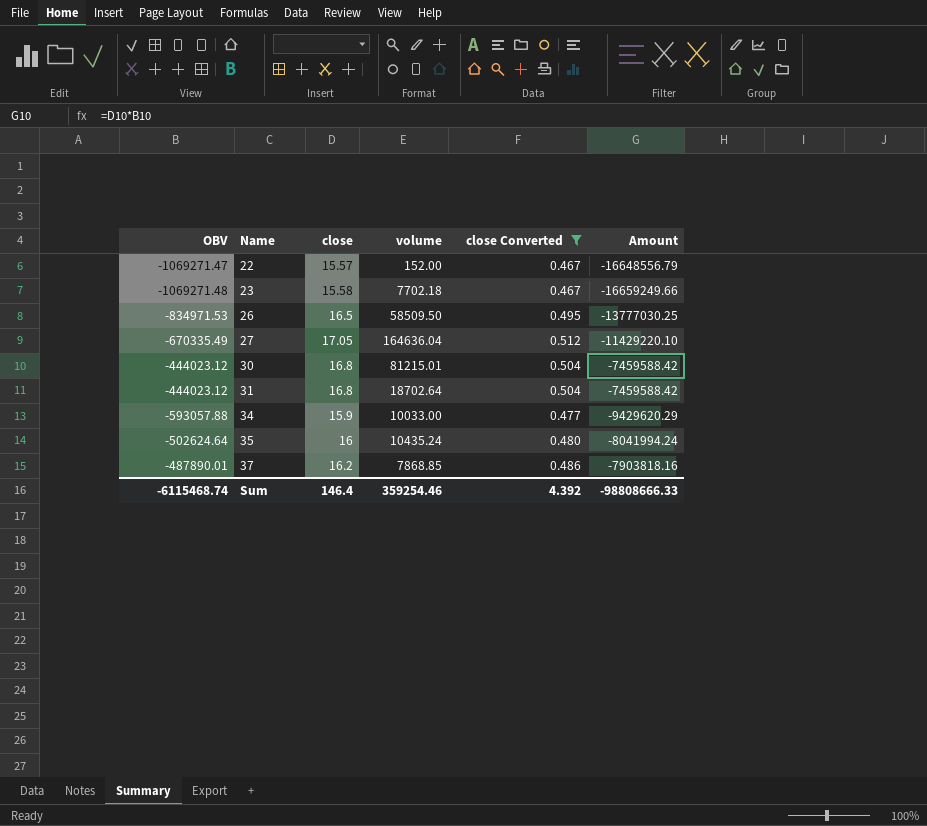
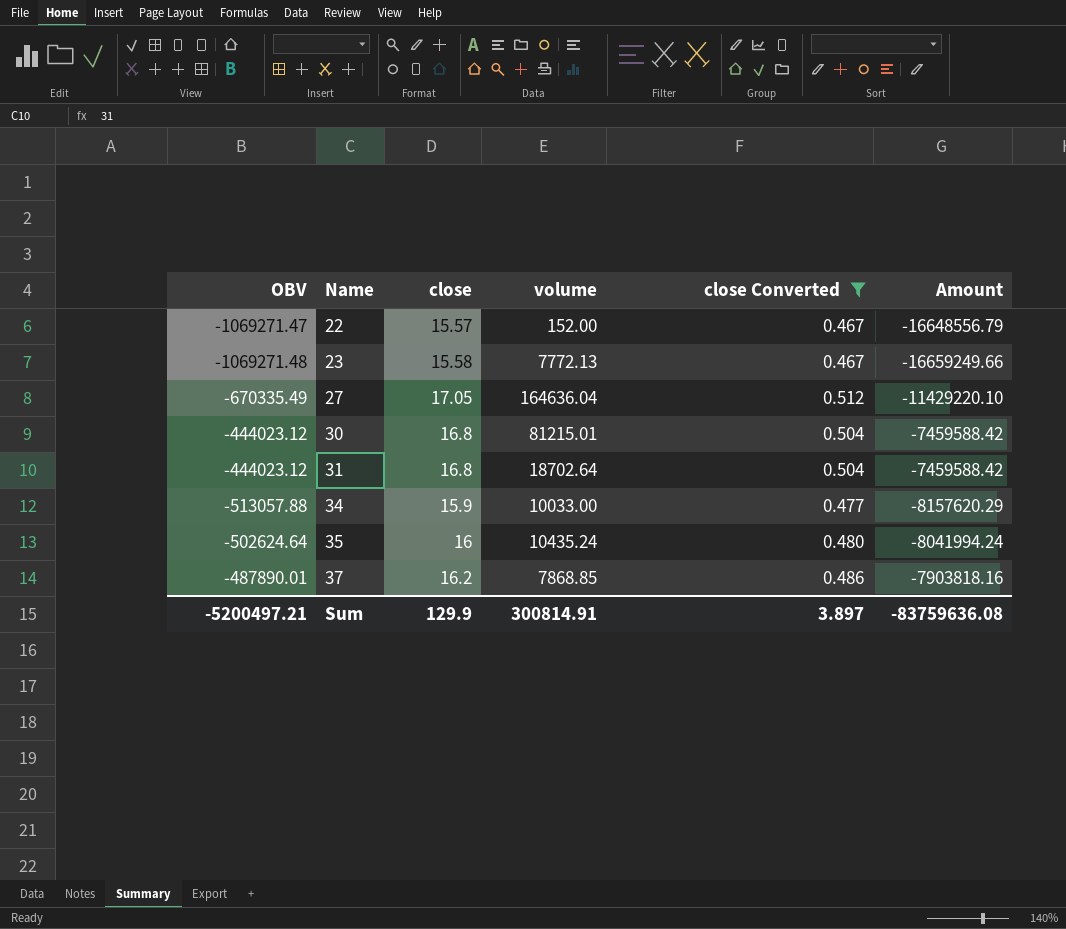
row 26: -834971.53 | 16.5 | 58509.50 | 0.495 | -13777030.25 -> none
23 | volume: 7702.18 -> 7772.13
34 | OBV: -593057.88 -> -513057.88
34 | Amount: -9429620.29 -> -8157620.29
Sum | OBV: -6115468.74 -> -5200497.21
Sum | close: 146.4 -> 129.9
Sum | volume: 359254.46 -> 300814.91
Sum | close Converted: 4.392 -> 3.897
Sum | Amount: -98808666.33 -> -83759636.08

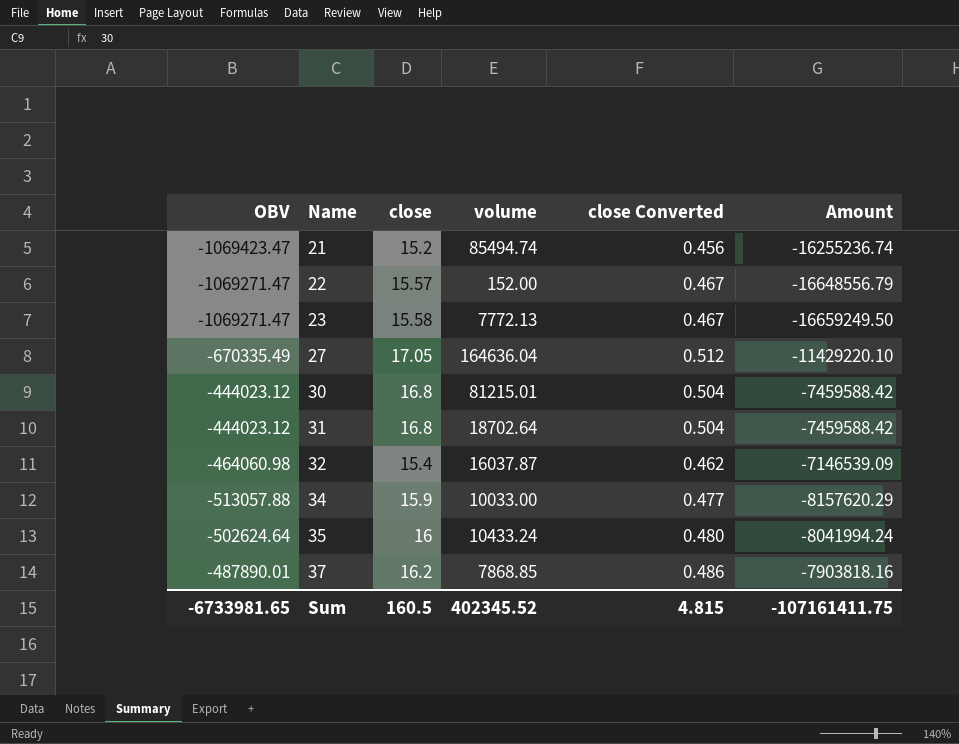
filter: close Converted >= 0.467 -> none
23 | OBV: -1069271.48 -> -1069271.47
23 | Amount: -16659249.66 -> -16659249.50
35 | volume: 10435.24 -> 10433.24
Sum | OBV: -5200497.21 -> -6733981.65
Sum | close: 129.9 -> 160.5
Sum | volume: 300814.91 -> 402345.52
Sum | close Converted: 3.897 -> 4.815
Sum | Amount: -83759636.08 -> -107161411.75

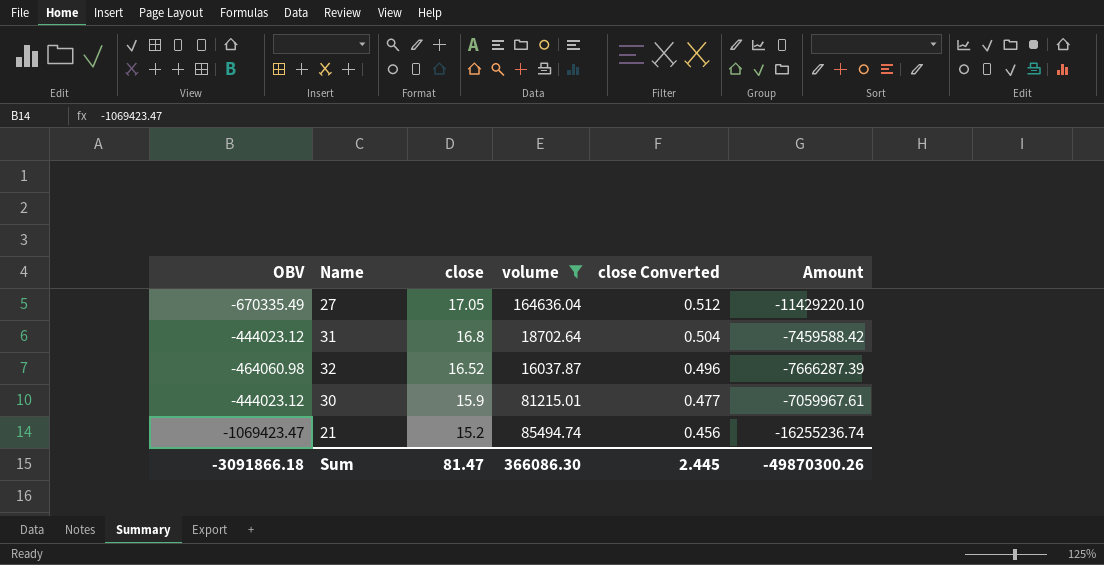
filter: none -> volume >= 16037.87
row order: Name ascending -> close descending
32 | close: 15.4 -> 16.52
32 | close Converted: 0.462 -> 0.496
32 | Amount: -7146539.09 -> -7666287.39
30 | close: 16.8 -> 15.9
30 | close Converted: 0.504 -> 0.477
30 | Amount: -7459588.42 -> -7059967.61
Sum | OBV: -6733981.65 -> -3091866.18
Sum | close: 160.5 -> 81.47
Sum | volume: 402345.52 -> 366086.30
Sum | close Converted: 4.815 -> 2.445
Sum | Amount: -107161411.75 -> -49870300.26

